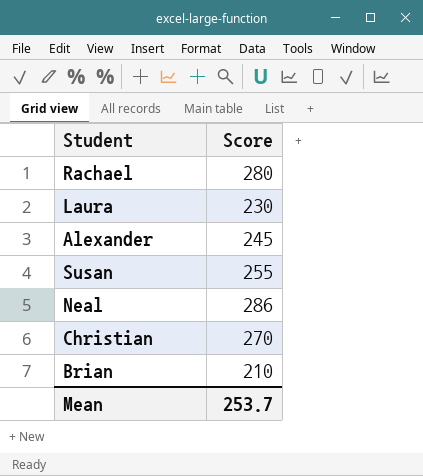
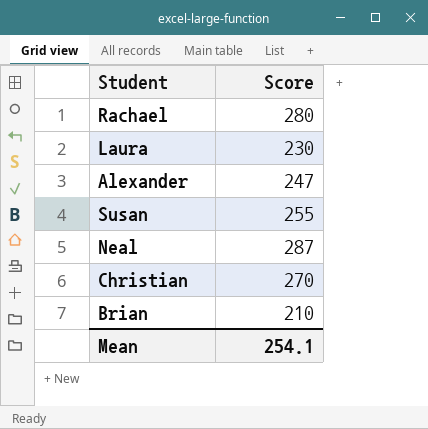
Alexander | Score: 245 -> 247
Neal | Score: 286 -> 287
Mean | Score: 253.7 -> 254.1

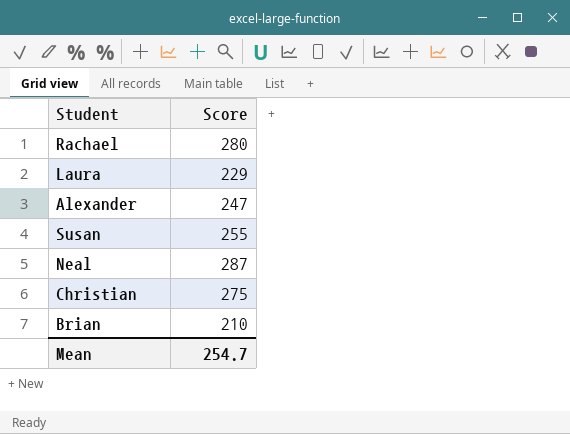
Laura | Score: 230 -> 229
Christian | Score: 270 -> 275
Mean | Score: 254.1 -> 254.7

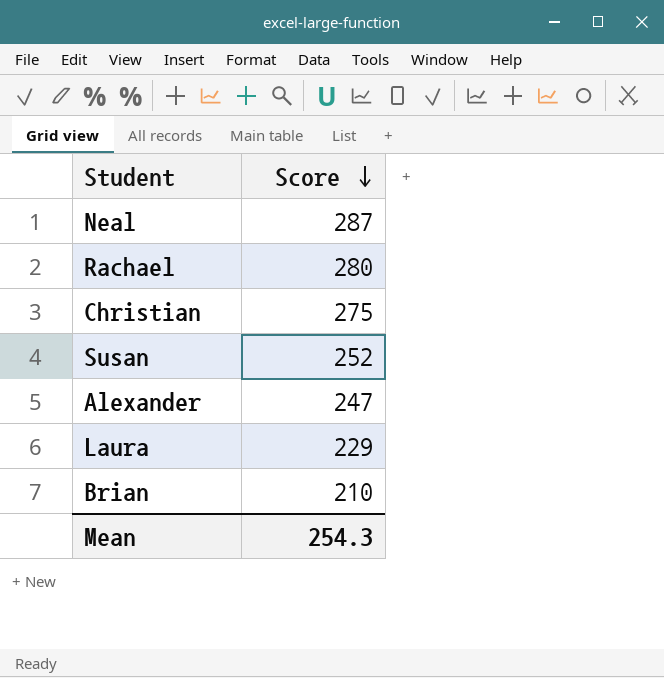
row order: none -> Score descending
Susan | Score: 255 -> 252
Mean | Score: 254.7 -> 254.3

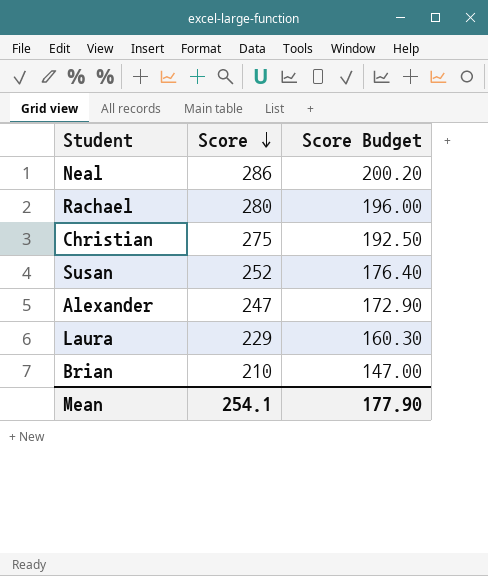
column Score Budget | formula: none -> [Score] * 0.7
Neal | Score: 287 -> 286
Mean | Score: 254.3 -> 254.1

